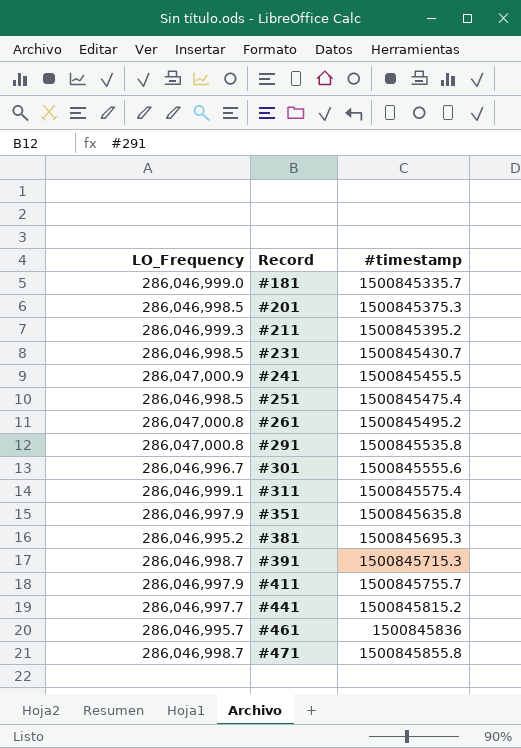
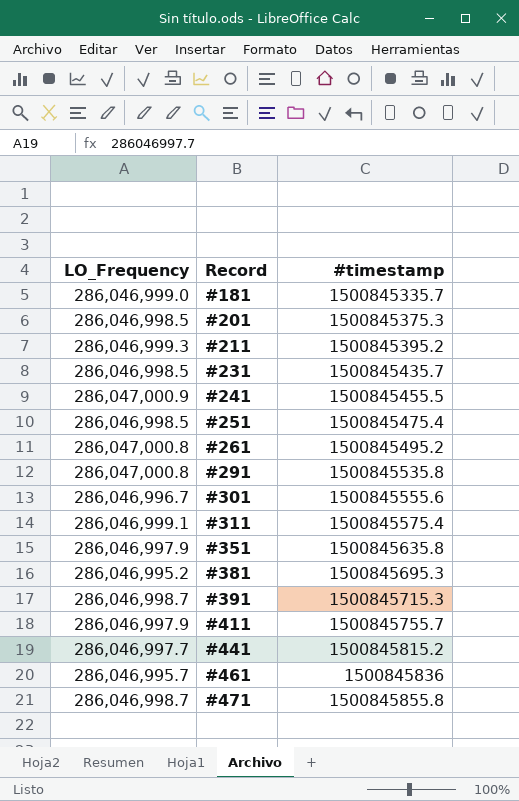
#231 | #timestamp: 1500845430.7 -> 1500845435.7

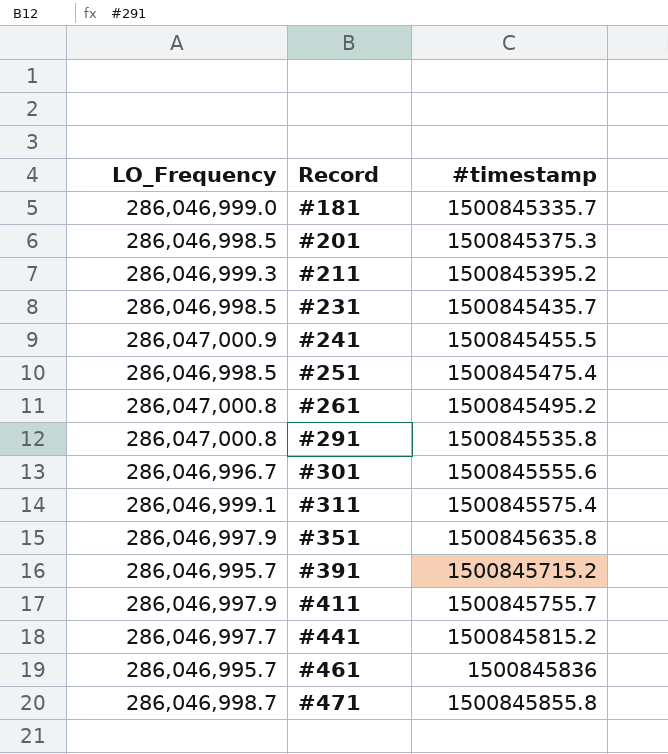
row #381: 286,046,995.2 | 1500845695.3 -> none
#391 | LO_Frequency: 286,046,998.7 -> 286,046,995.7
#391 | #timestamp: 1500845715.3 -> 1500845715.2

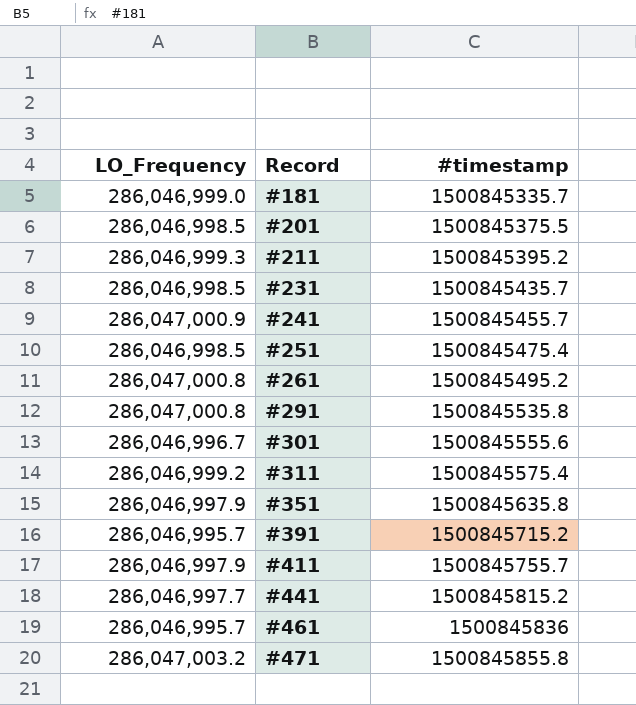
#201 | #timestamp: 1500845375.3 -> 1500845375.5
#241 | #timestamp: 1500845455.5 -> 1500845455.7
#311 | LO_Frequency: 286,046,999.1 -> 286,046,999.2
#471 | LO_Frequency: 286,046,998.7 -> 286,047,003.2

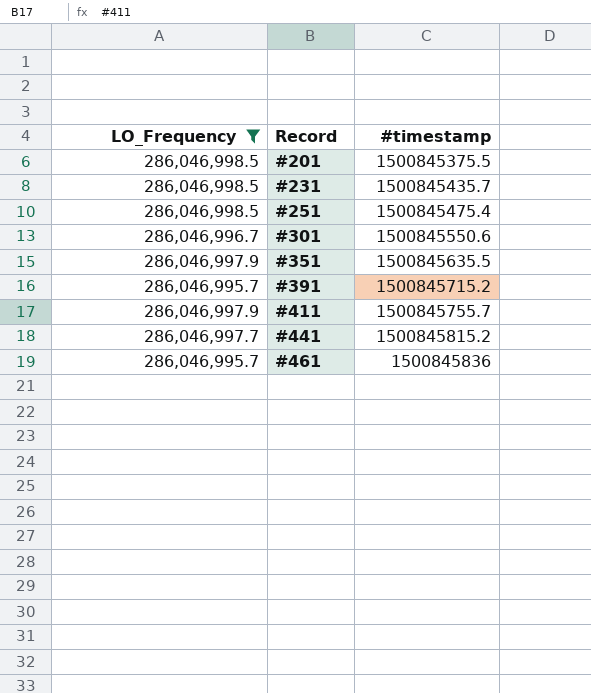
filter: none -> LO_Frequency <= 286,046,998.5
#301 | #timestamp: 1500845555.6 -> 1500845550.6
#351 | #timestamp: 1500845635.8 -> 1500845635.5

